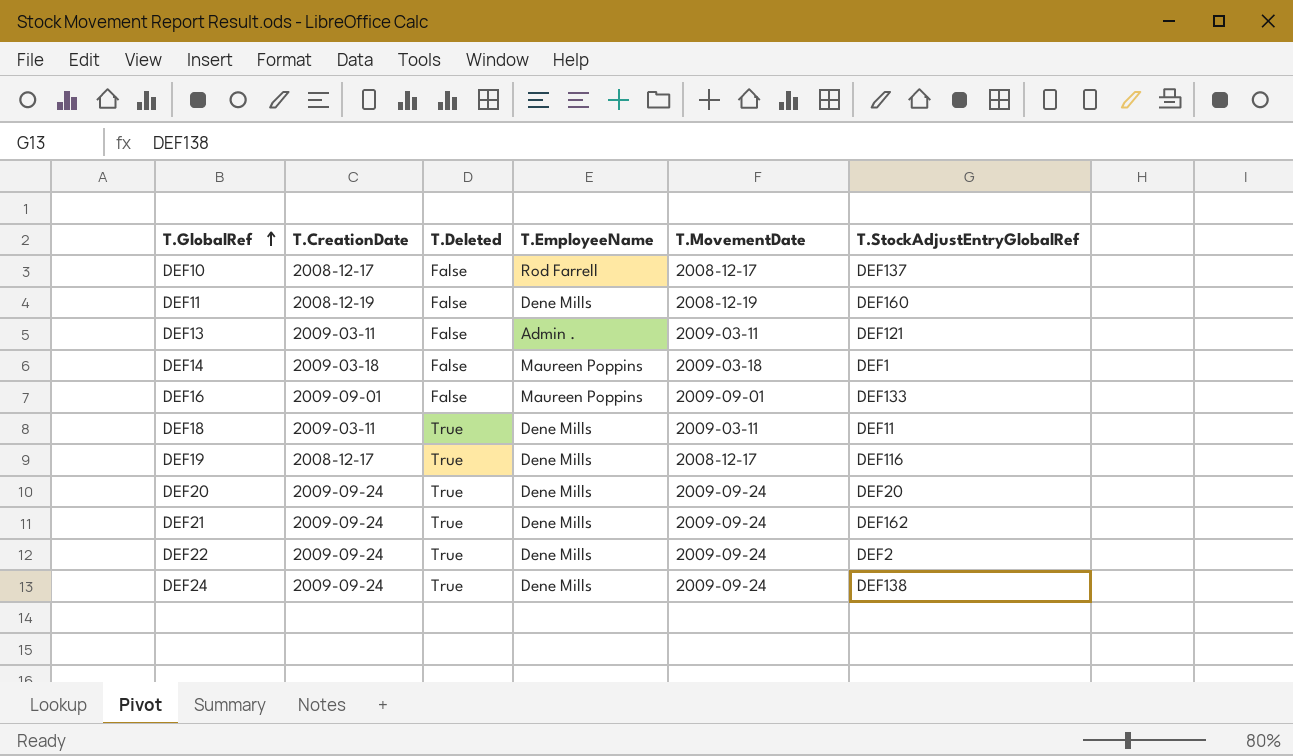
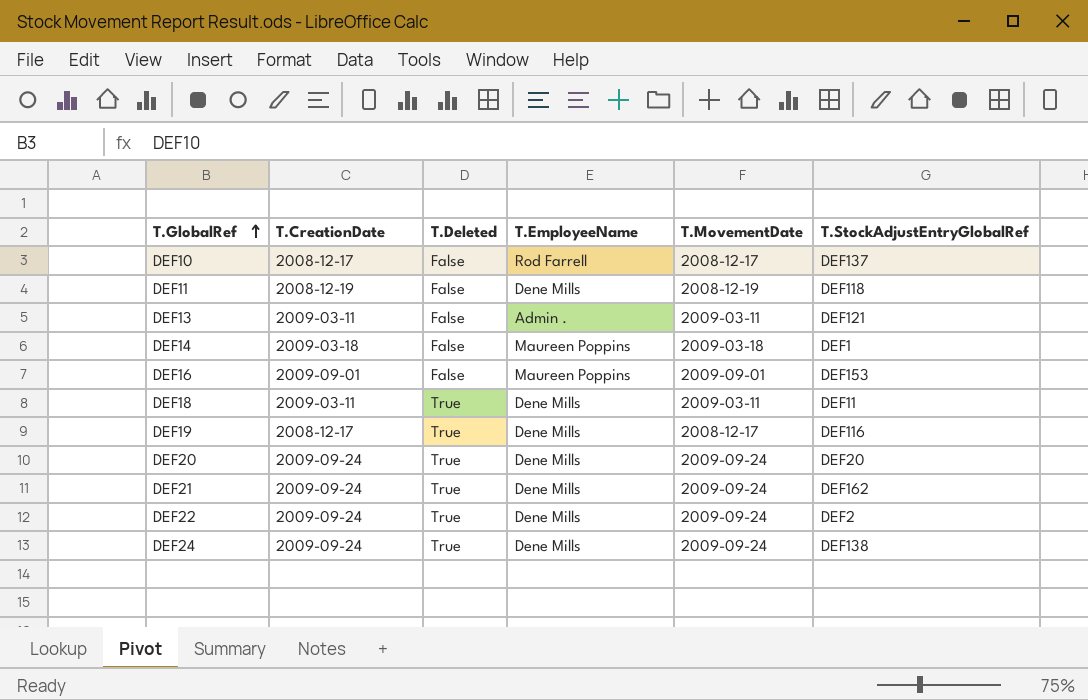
DEF11 | T.StockAdjustEntryGlobalRef: DEF160 -> DEF118
DEF16 | T.StockAdjustEntryGlobalRef: DEF133 -> DEF153

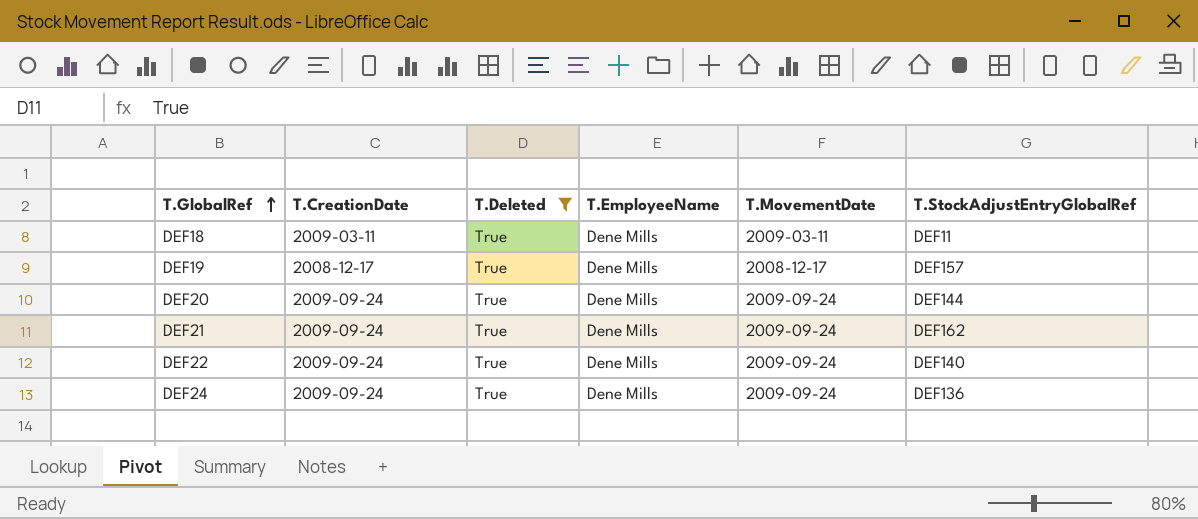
filter: none -> T.Deleted = True
DEF19 | T.StockAdjustEntryGlobalRef: DEF116 -> DEF157
DEF20 | T.StockAdjustEntryGlobalRef: DEF20 -> DEF144
DEF22 | T.StockAdjustEntryGlobalRef: DEF2 -> DEF140
DEF24 | T.StockAdjustEntryGlobalRef: DEF138 -> DEF136

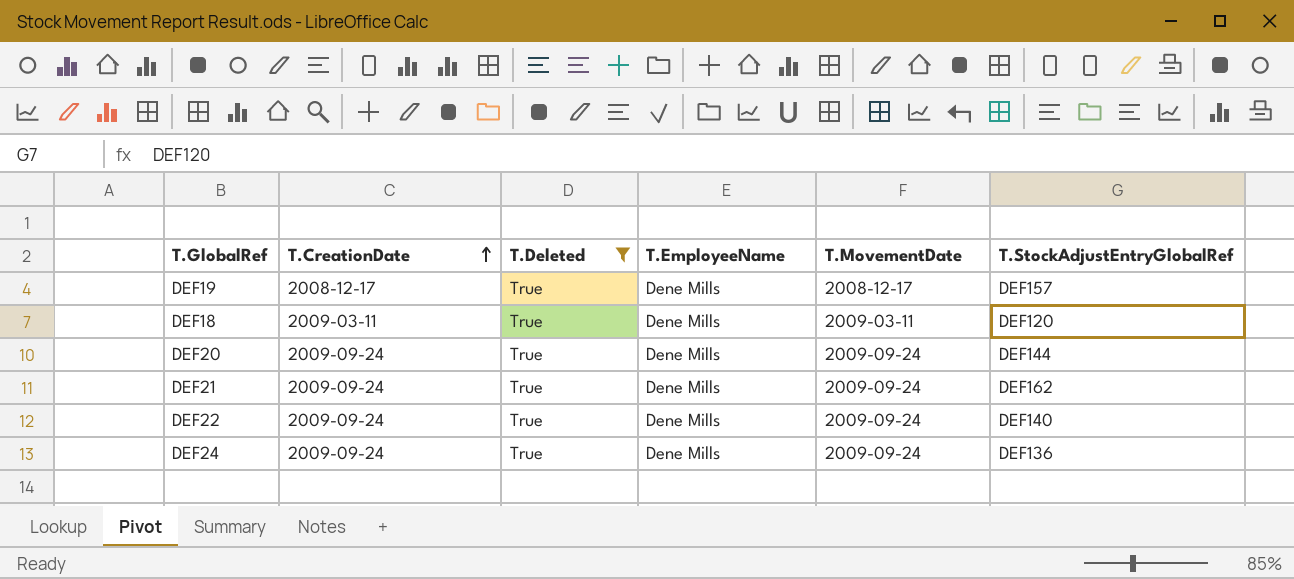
row order: T.GlobalRef ascending -> T.CreationDate ascending
DEF18 | T.StockAdjustEntryGlobalRef: DEF11 -> DEF120

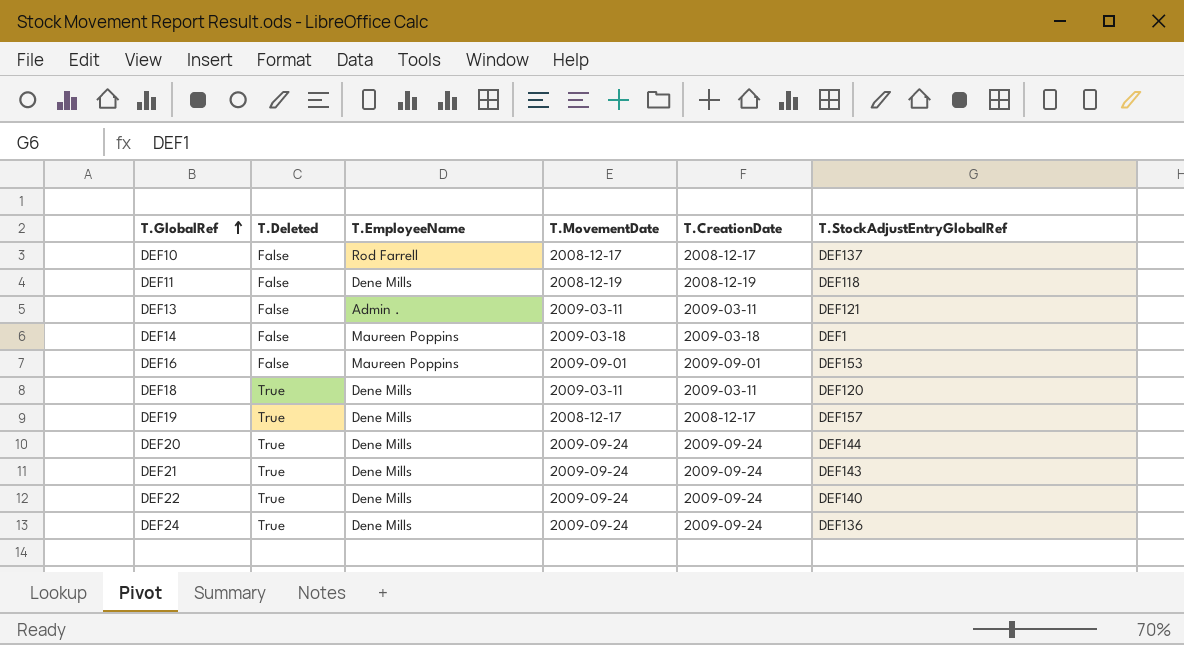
filter: T.Deleted = True -> none
row order: T.CreationDate ascending -> T.GlobalRef ascending
column T.CreationDate | position: 2 -> 5
DEF21 | T.StockAdjustEntryGlobalRef: DEF162 -> DEF143

